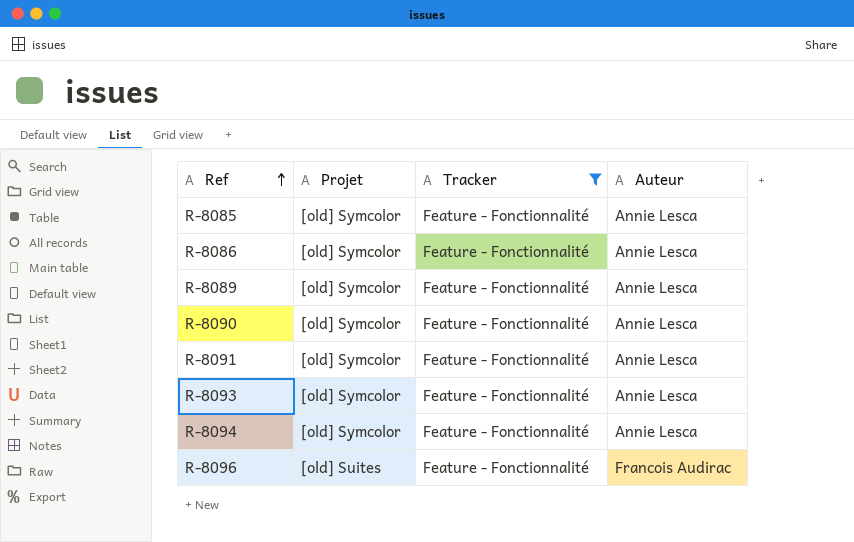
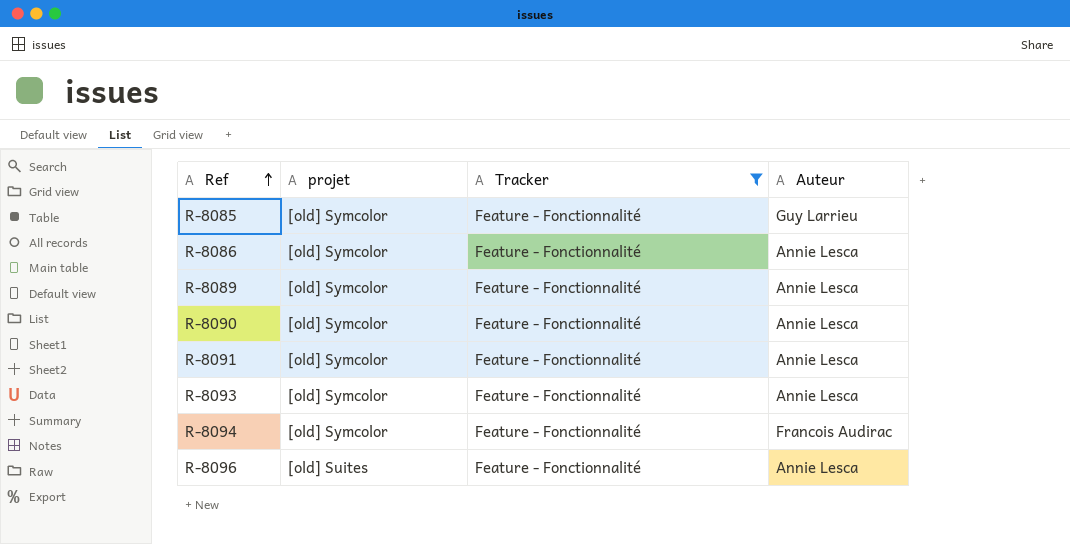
column name: Projet -> projet
R-8085 | Auteur: Annie Lesca -> Guy Larrieu
R-8094 | Auteur: Annie Lesca -> Francois Audirac
R-8096 | Auteur: Francois Audirac -> Annie Lesca

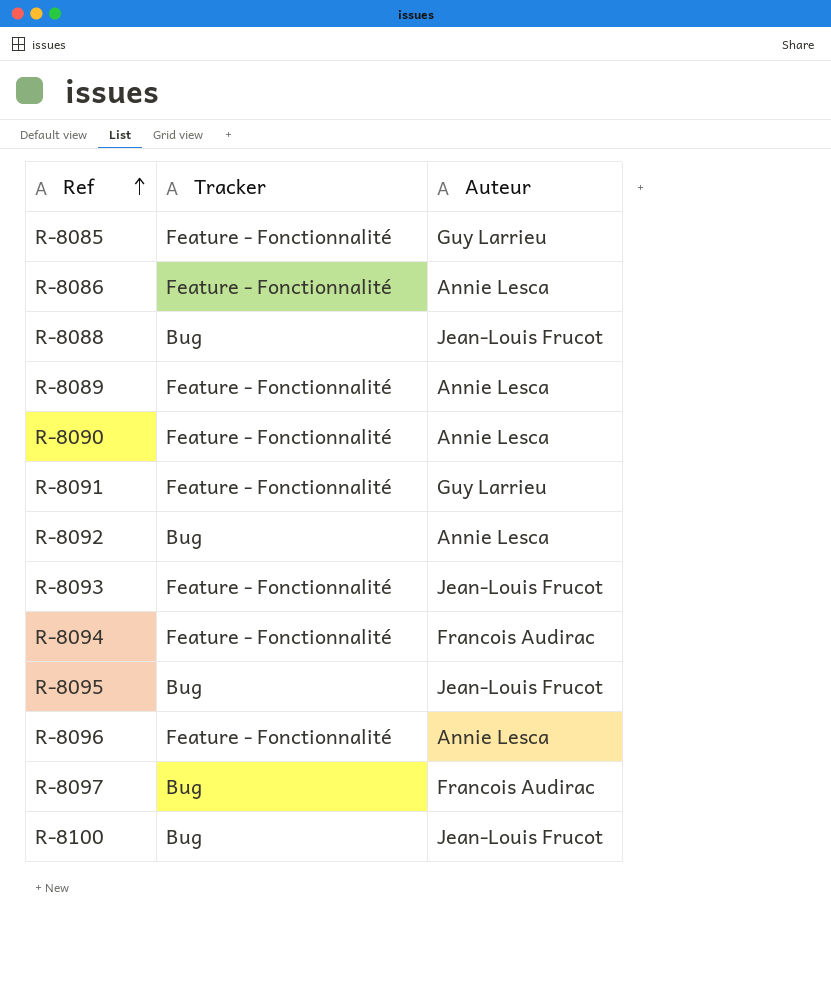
filter: Tracker = Feature - Fonctionnalité -> none
column projet | position: 2 -> none
R-8091 | Auteur: Annie Lesca -> Guy Larrieu
R-8093 | Auteur: Annie Lesca -> Jean-Louis Frucot

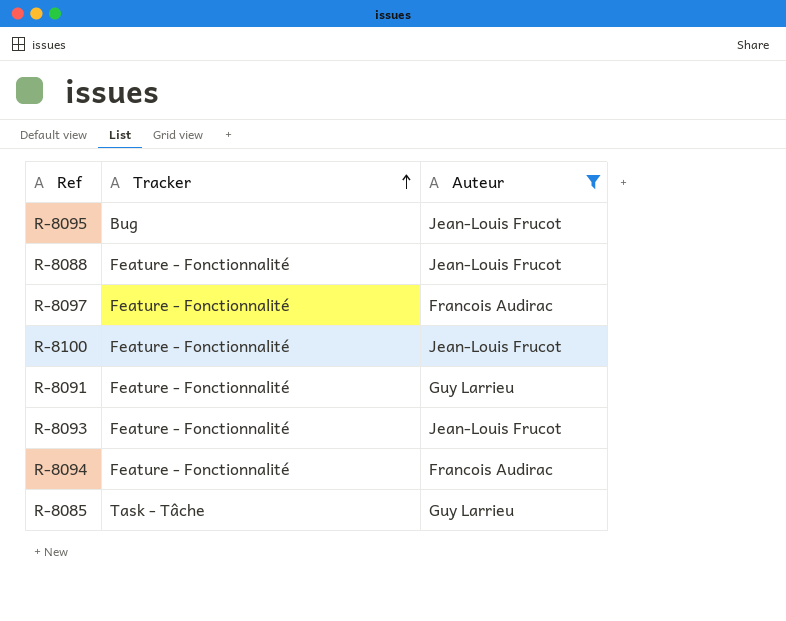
filter: none -> Auteur != Annie Lesca
row order: Ref ascending -> Tracker ascending
R-8088 | Tracker: Bug -> Feature - Fonctionnalité
R-8097 | Tracker: Bug -> Feature - Fonctionnalité
R-8100 | Tracker: Bug -> Feature - Fonctionnalité
R-8085 | Tracker: Feature - Fonctionnalité -> Task - Tâche

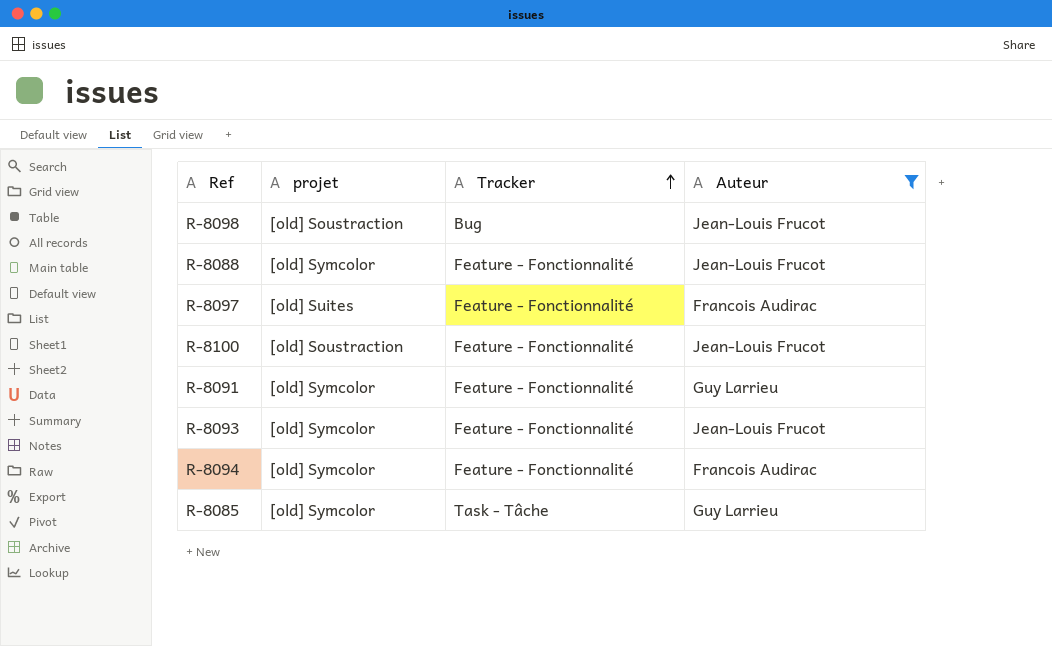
column projet | position: none -> 2
row R-8095: Bug | Jean-Louis Frucot -> none
row R-8098: none -> [old] Soustraction | Bug | Jean-Louis Frucot

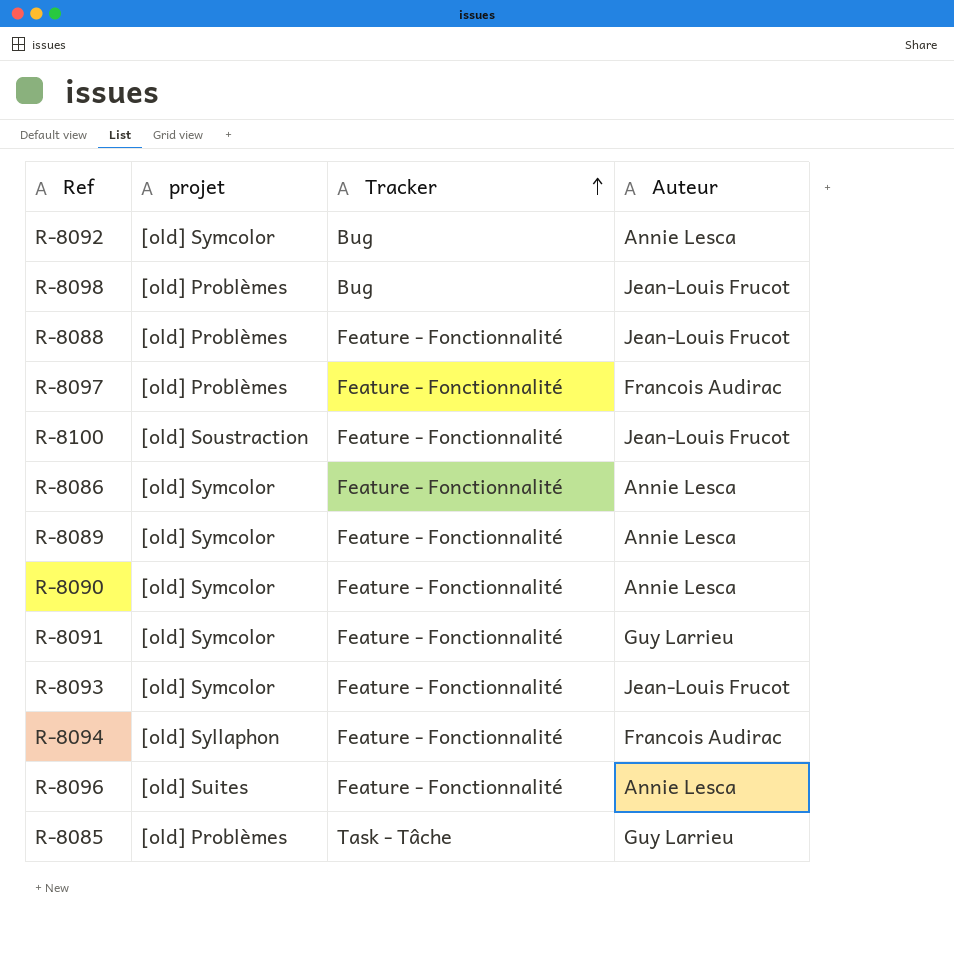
filter: Auteur != Annie Lesca -> none
R-8098 | projet: [old] Soustraction -> [old] Problèmes
R-8088 | projet: [old] Symcolor -> [old] Problèmes
R-8097 | projet: [old] Suites -> [old] Problèmes
R-8094 | projet: [old] Symcolor -> [old] Syllaphon
R-8085 | projet: [old] Symcolor -> [old] Problèmes

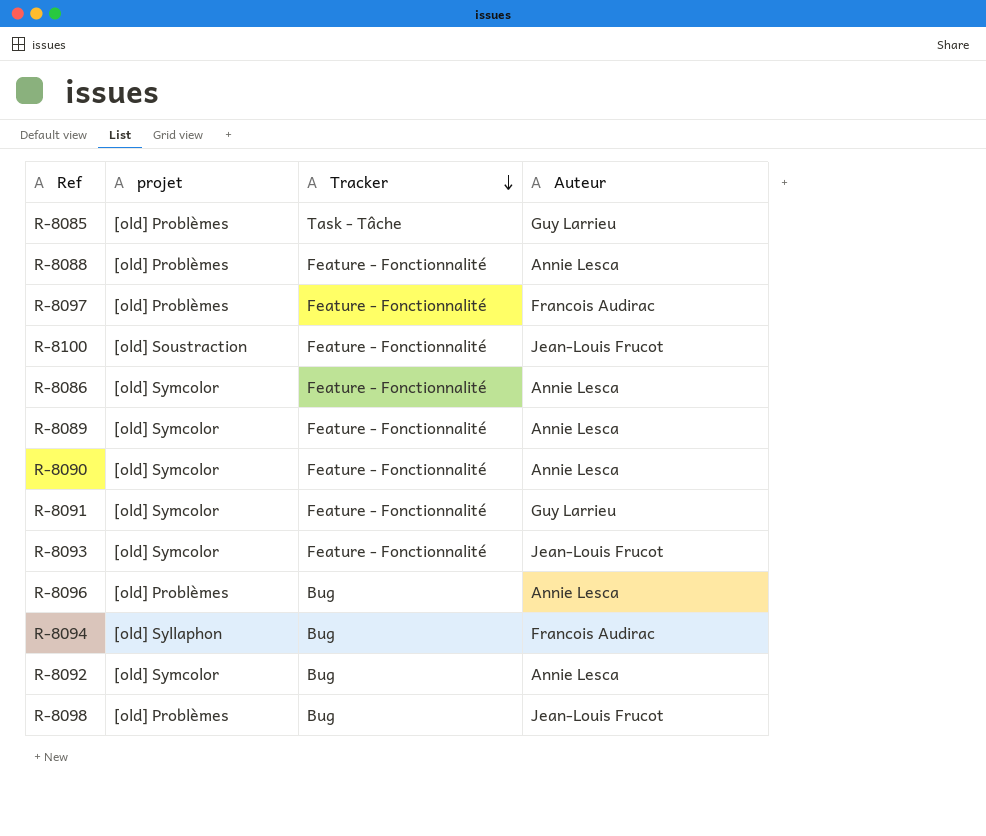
row order: Tracker ascending -> Tracker descending
R-8088 | Auteur: Jean-Louis Frucot -> Annie Lesca
R-8096 | projet: [old] Suites -> [old] Problèmes
R-8096 | Tracker: Feature - Fonctionnalité -> Bug
R-8094 | Tracker: Feature - Fonctionnalité -> Bug

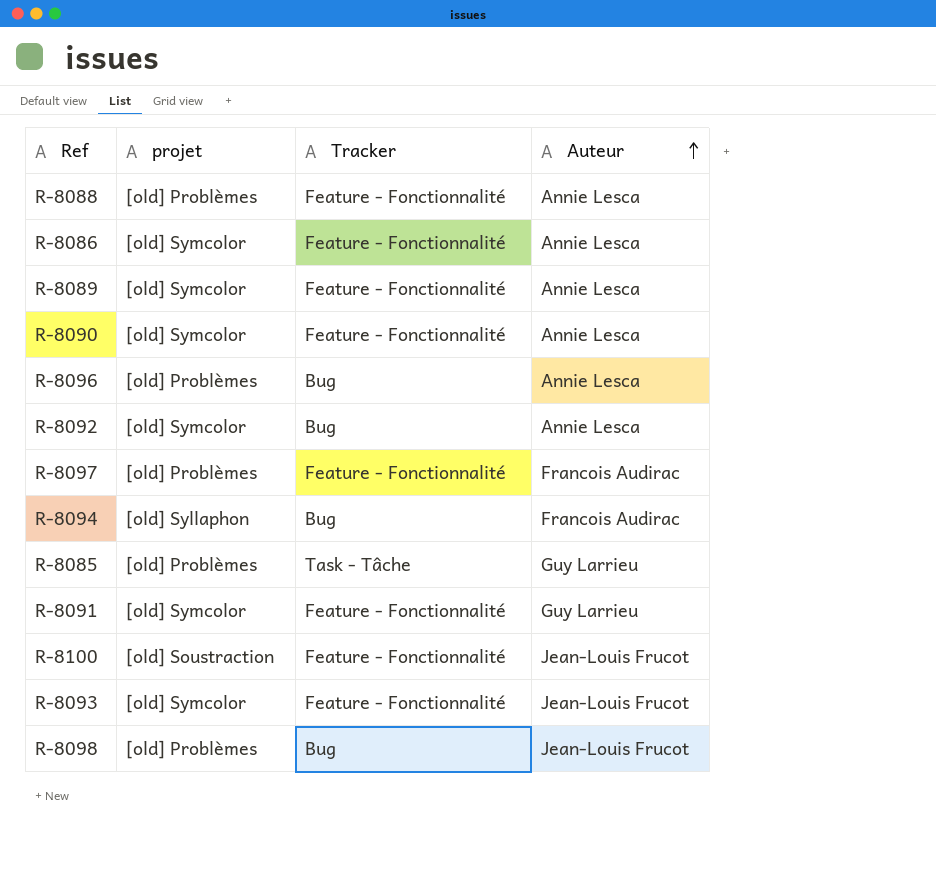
row order: Tracker descending -> Auteur ascending

